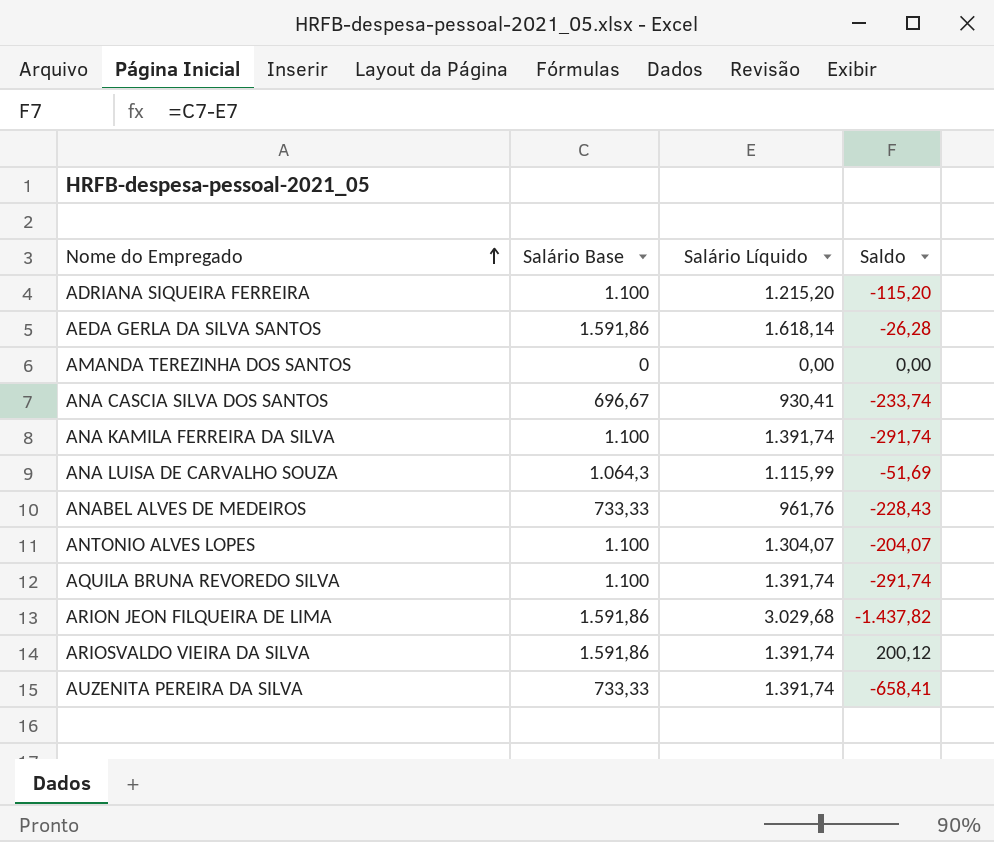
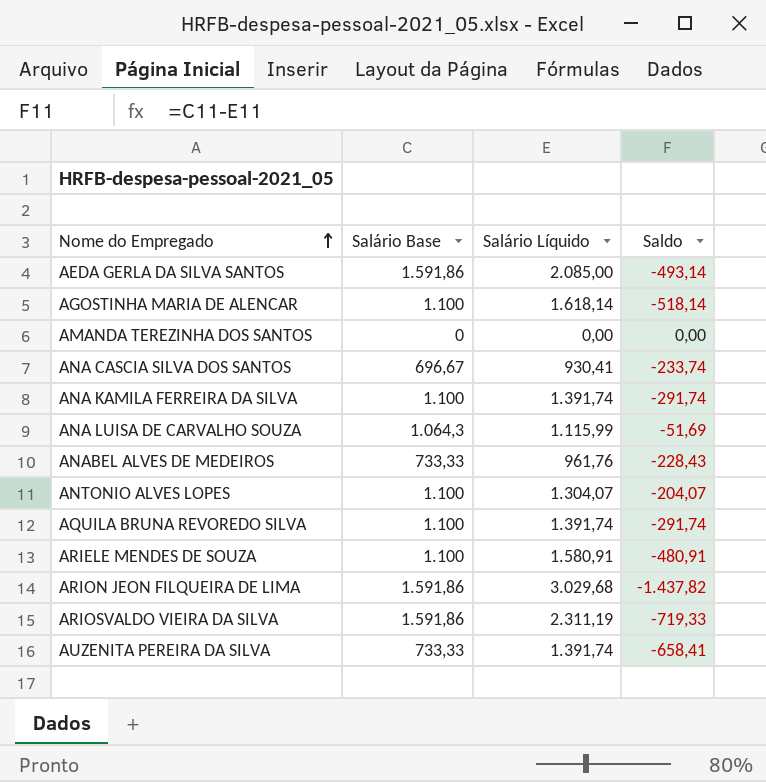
row ADRIANA SIQUEIRA FERREIRA: 1.100 | 1.215,20 | -115,20 -> none
AEDA GERLA DA SILVA SANTOS | Salário Líquido: 1.618,14 -> 2.085,00
AEDA GERLA DA SILVA SANTOS | Saldo: -26,28 -> -493,14
row AGOSTINHA MARIA DE ALENCAR: none -> 1.100 | 1.618,14 | -518,14
row ARIELE MENDES DE SOUZA: none -> 1.100 | 1.580,91 | -480,91
ARIOSVALDO VIEIRA DA SILVA | Salário Líquido: 1.391,74 -> 2.311,19
ARIOSVALDO VIEIRA DA SILVA | Saldo: 200,12 -> -719,33

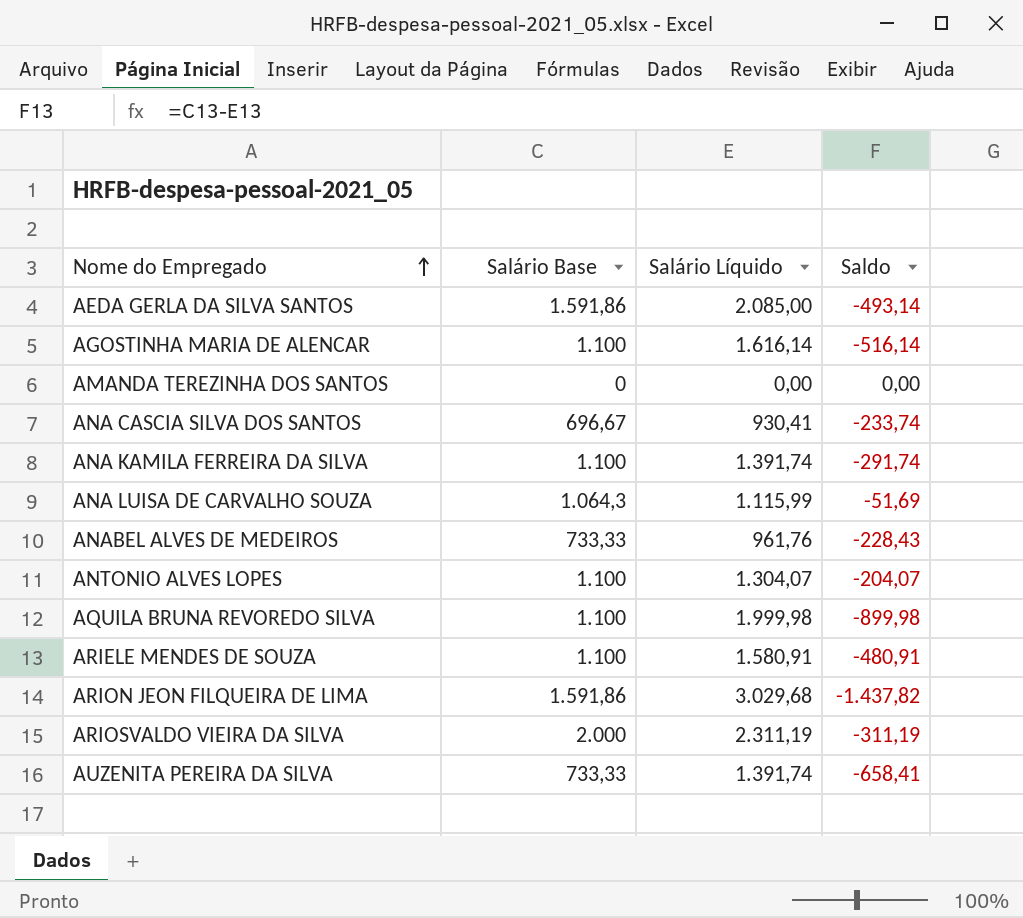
AGOSTINHA MARIA DE ALENCAR | Salário Líquido: 1.618,14 -> 1.616,14
AGOSTINHA MARIA DE ALENCAR | Saldo: -518,14 -> -516,14
AQUILA BRUNA REVOREDO SILVA | Salário Líquido: 1.391,74 -> 1.999,98
AQUILA BRUNA REVOREDO SILVA | Saldo: -291,74 -> -899,98
ARIOSVALDO VIEIRA DA SILVA | Salário Base: 1.591,86 -> 2.000
ARIOSVALDO VIEIRA DA SILVA | Saldo: -719,33 -> -311,19

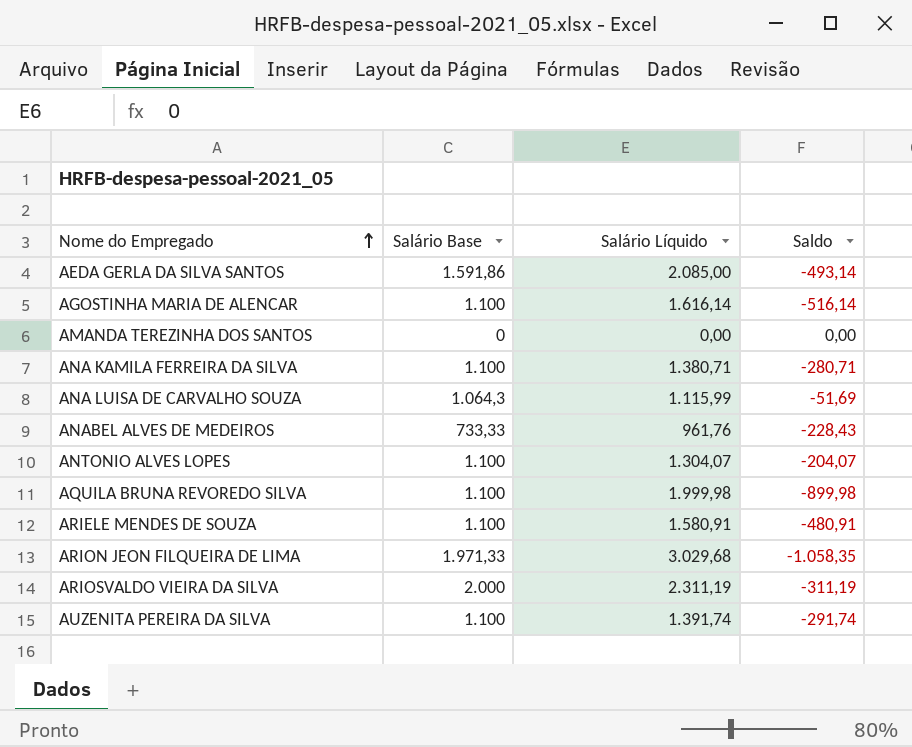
row ANA CASCIA SILVA DOS SANTOS: 696,67 | 930,41 | -233,74 -> none
ANA KAMILA FERREIRA DA SILVA | Salário Líquido: 1.391,74 -> 1.380,71
ANA KAMILA FERREIRA DA SILVA | Saldo: -291,74 -> -280,71
ARION JEON FILQUEIRA DE LIMA | Salário Base: 1.591,86 -> 1.971,33
ARION JEON FILQUEIRA DE LIMA | Saldo: -1.437,82 -> -1.058,35
AUZENITA PEREIRA DA SILVA | Salário Base: 733,33 -> 1.100
AUZENITA PEREIRA DA SILVA | Saldo: -658,41 -> -291,74

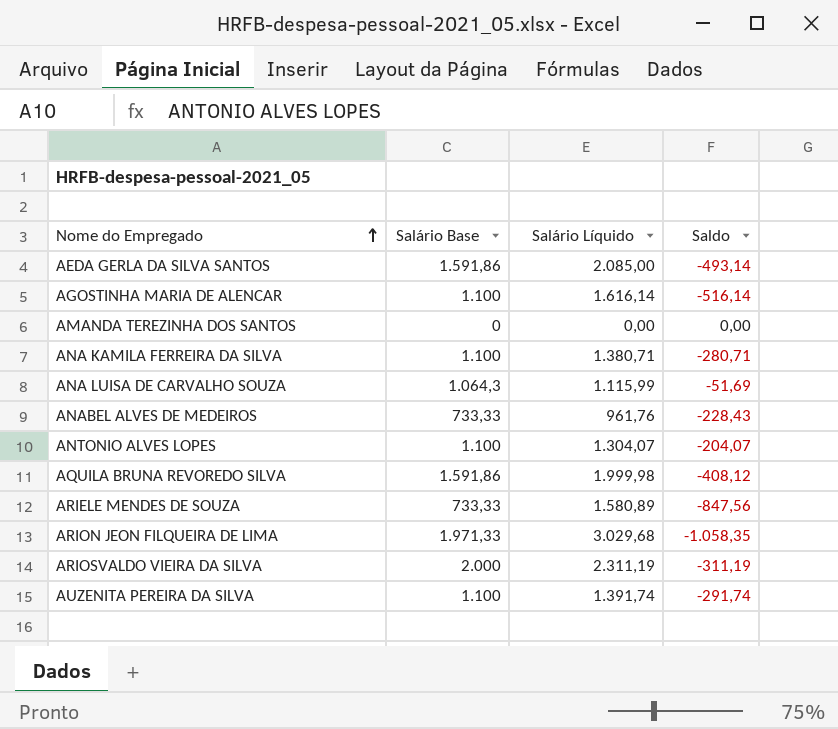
AQUILA BRUNA REVOREDO SILVA | Salário Base: 1.100 -> 1.591,86
AQUILA BRUNA REVOREDO SILVA | Saldo: -899,98 -> -408,12
ARIELE MENDES DE SOUZA | Salário Base: 1.100 -> 733,33
ARIELE MENDES DE SOUZA | Salário Líquido: 1.580,91 -> 1.580,89
ARIELE MENDES DE SOUZA | Saldo: -480,91 -> -847,56

